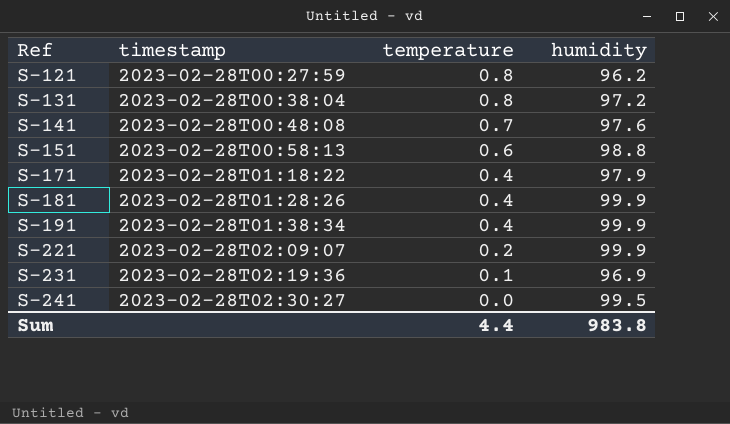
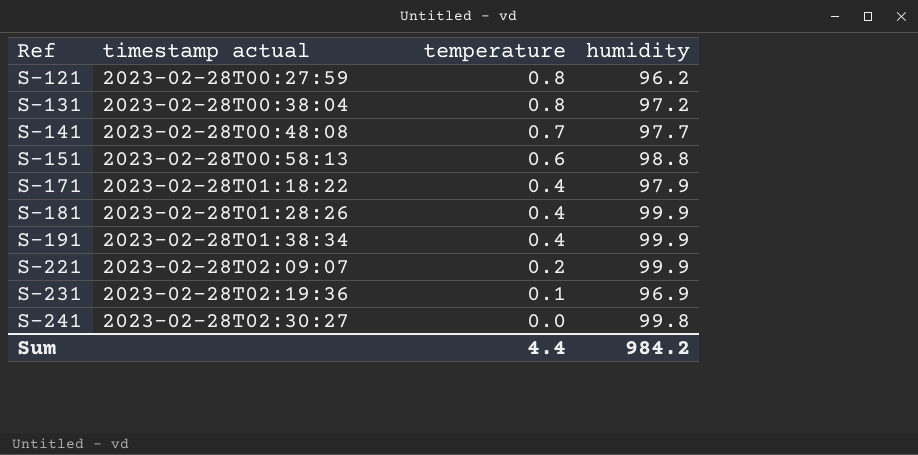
column name: timestamp -> timestamp actual
S-141 | humidity: 97.6 -> 97.7
S-241 | humidity: 99.5 -> 99.8
Sum | humidity: 983.8 -> 984.2

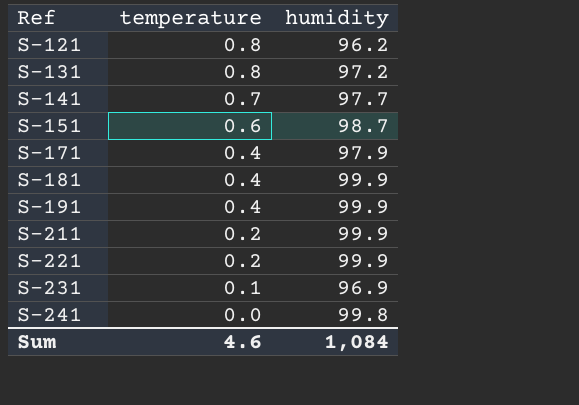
column timestamp actual | position: 2 -> none
S-151 | humidity: 98.8 -> 98.7
row S-211: none -> 0.2 | 99.9
Sum | temperature: 4.4 -> 4.6
Sum | humidity: 984.2 -> 1,084

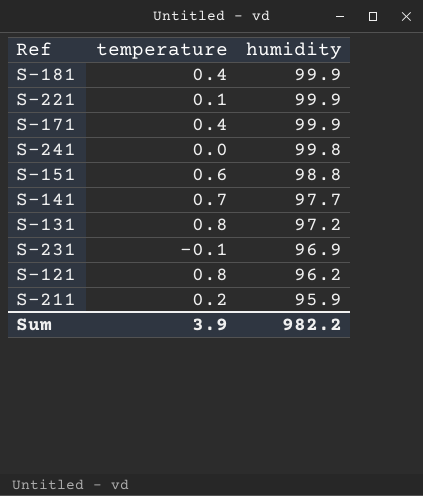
row order: Ref ascending -> humidity descending
row S-191: 0.4 | 99.9 -> none
S-221 | temperature: 0.2 -> 0.1
S-171 | humidity: 97.9 -> 99.9
S-151 | humidity: 98.7 -> 98.8
S-231 | temperature: 0.1 -> -0.1
S-211 | humidity: 99.9 -> 95.9
Sum | temperature: 4.6 -> 3.9
Sum | humidity: 1,084 -> 982.2

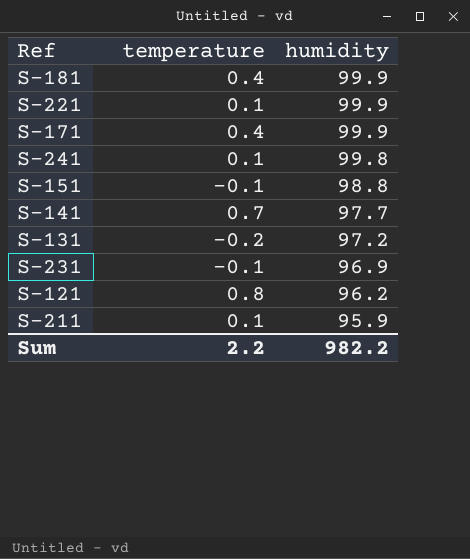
S-241 | temperature: 0.0 -> 0.1
S-151 | temperature: 0.6 -> -0.1
S-131 | temperature: 0.8 -> -0.2
S-211 | temperature: 0.2 -> 0.1
Sum | temperature: 3.9 -> 2.2

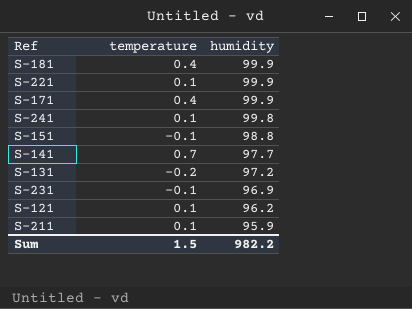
S-121 | temperature: 0.8 -> 0.1
Sum | temperature: 2.2 -> 1.5

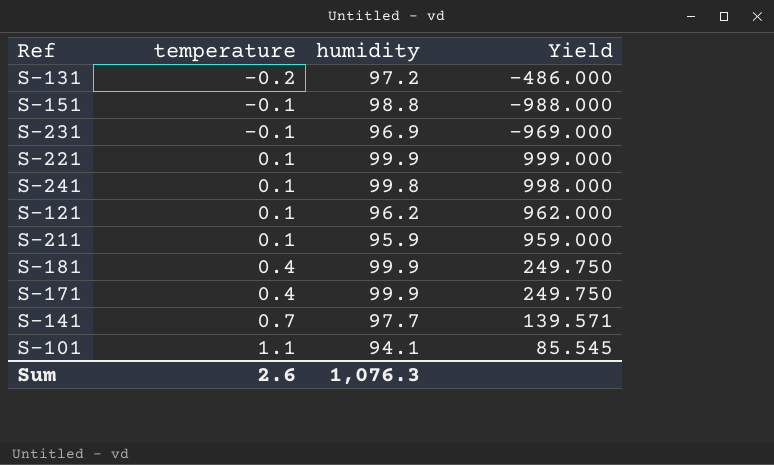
row order: humidity descending -> temperature ascending
column Yield | formula: none -> [humidity] / [temperature]
row S-101: none -> 1.1 | 94.1 | 85.545
Sum | temperature: 1.5 -> 2.6
Sum | humidity: 982.2 -> 1,076.3

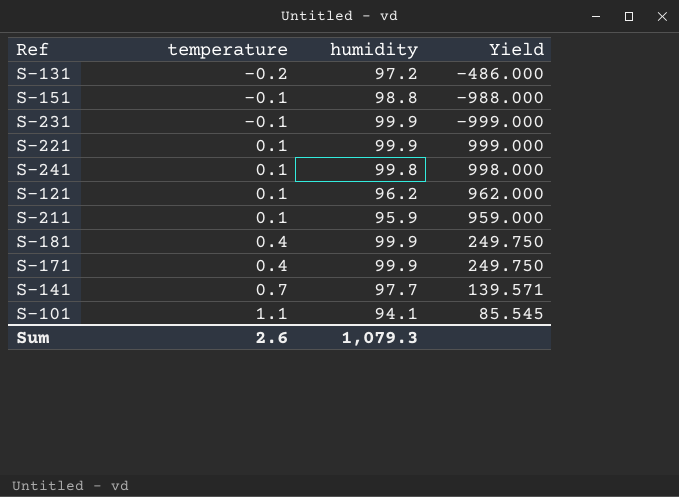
S-231 | humidity: 96.9 -> 99.9
S-231 | Yield: -969.000 -> -999.000
Sum | humidity: 1,076.3 -> 1,079.3

